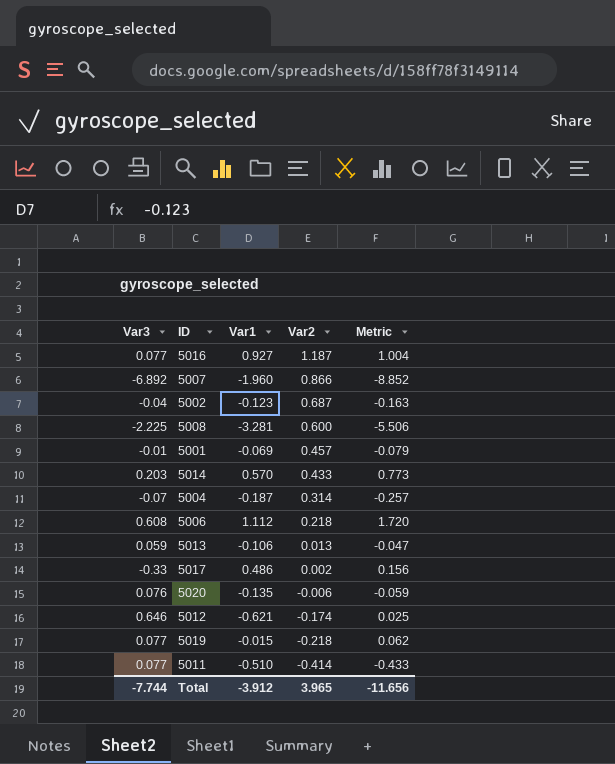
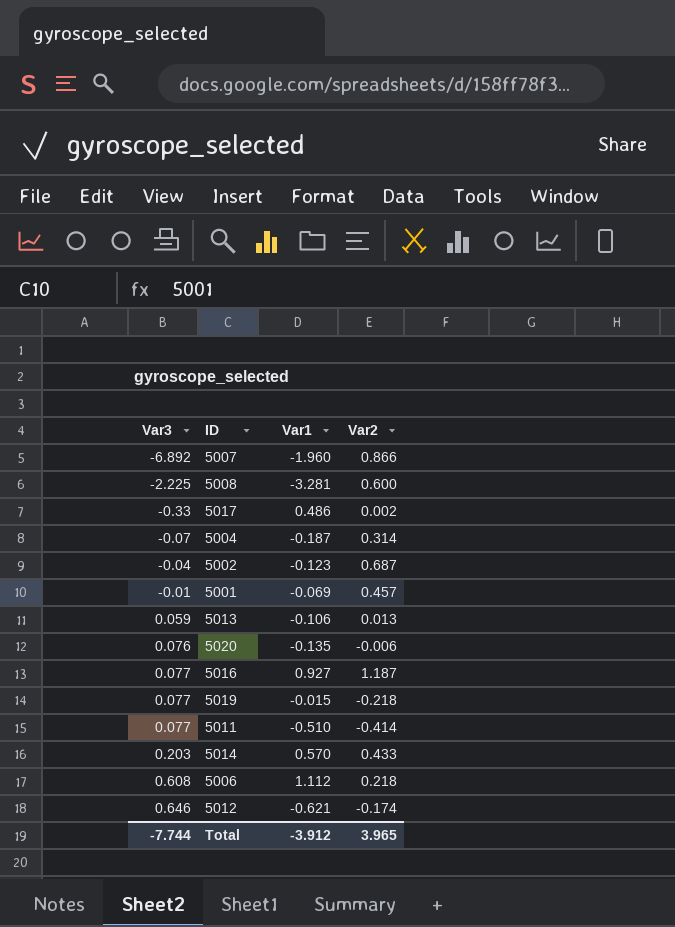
row order: Var2 descending -> Var3 ascending
column Metric | formula: [Var3] + [Var1] -> none

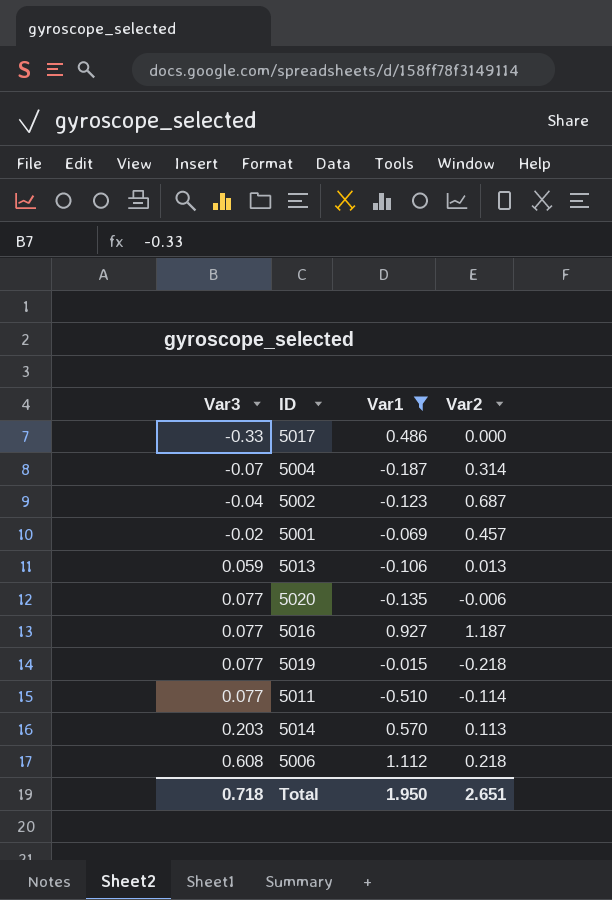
filter: none -> Var1 >= -0.510
5017 | Var2: 0.002 -> 0.000
5001 | Var3: -0.01 -> -0.02
5020 | Var3: 0.076 -> 0.077
5011 | Var2: -0.414 -> -0.114
5014 | Var2: 0.433 -> 0.113
Total | Var3: -7.744 -> 0.718
Total | Var1: -3.912 -> 1.950
Total | Var2: 3.965 -> 2.651

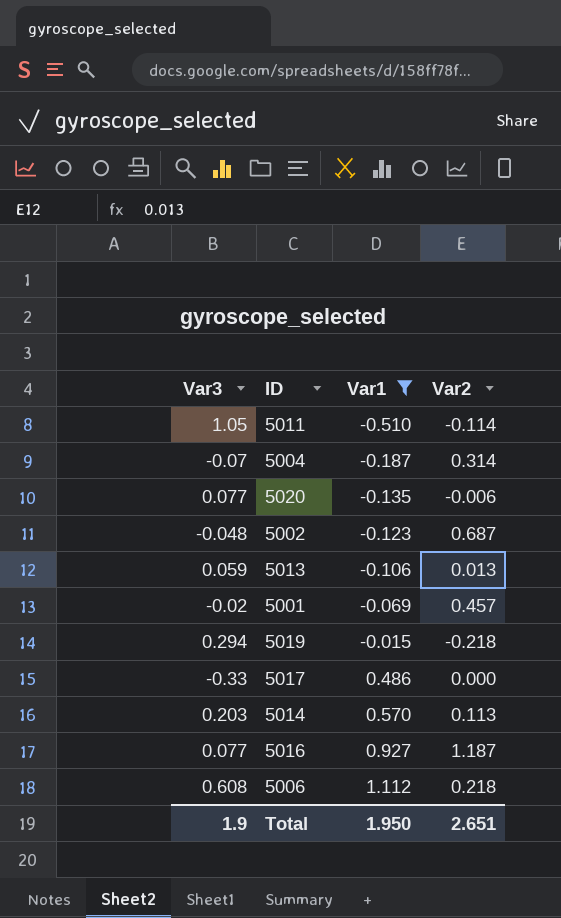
row order: Var3 ascending -> Var1 ascending
5011 | Var3: 0.077 -> 1.05
5002 | Var3: -0.04 -> -0.048
5019 | Var3: 0.077 -> 0.294
Total | Var3: 0.718 -> 1.9

